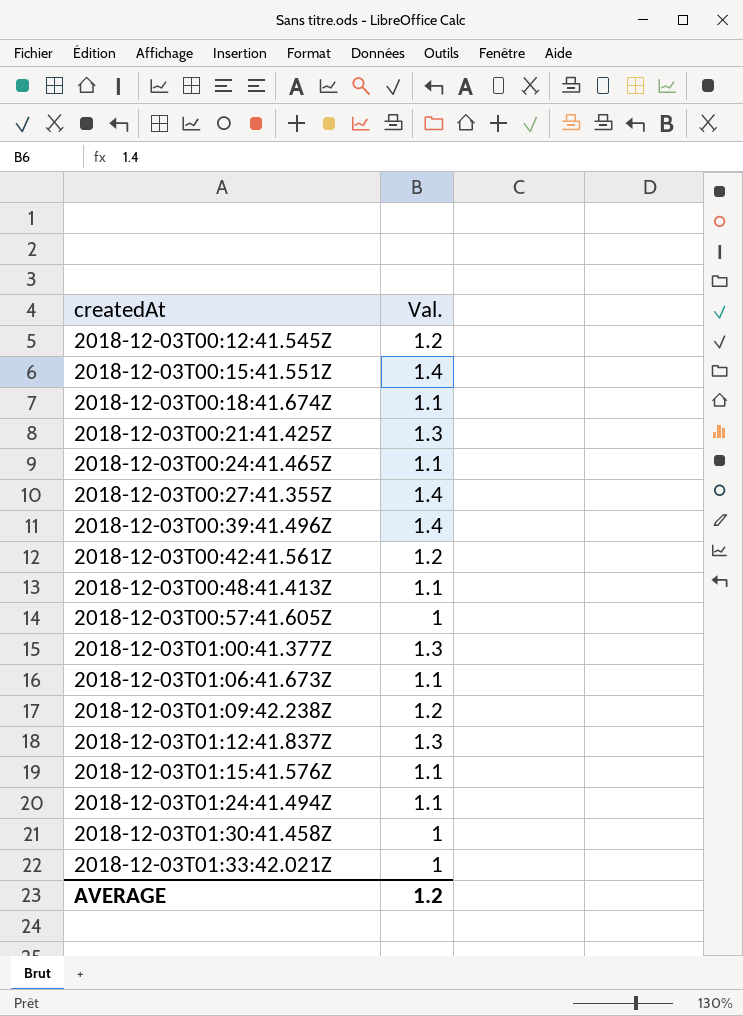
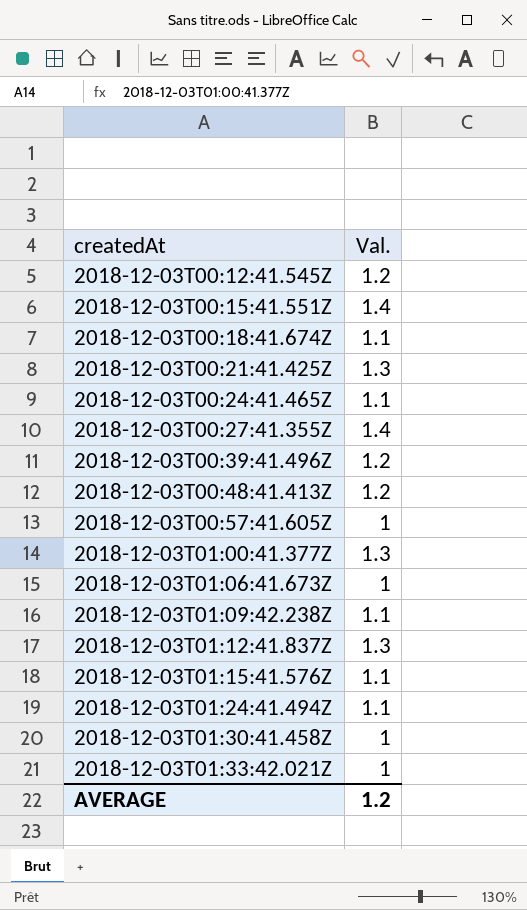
row 2018-12-03T00:42:41.561Z: 1.2 -> none
2018-12-03T00:39:41.496Z | Val.: 1.4 -> 1.2
2018-12-03T00:48:41.413Z | Val.: 1.1 -> 1.2
2018-12-03T01:06:41.673Z | Val.: 1.1 -> 1
2018-12-03T01:09:42.238Z | Val.: 1.2 -> 1.1

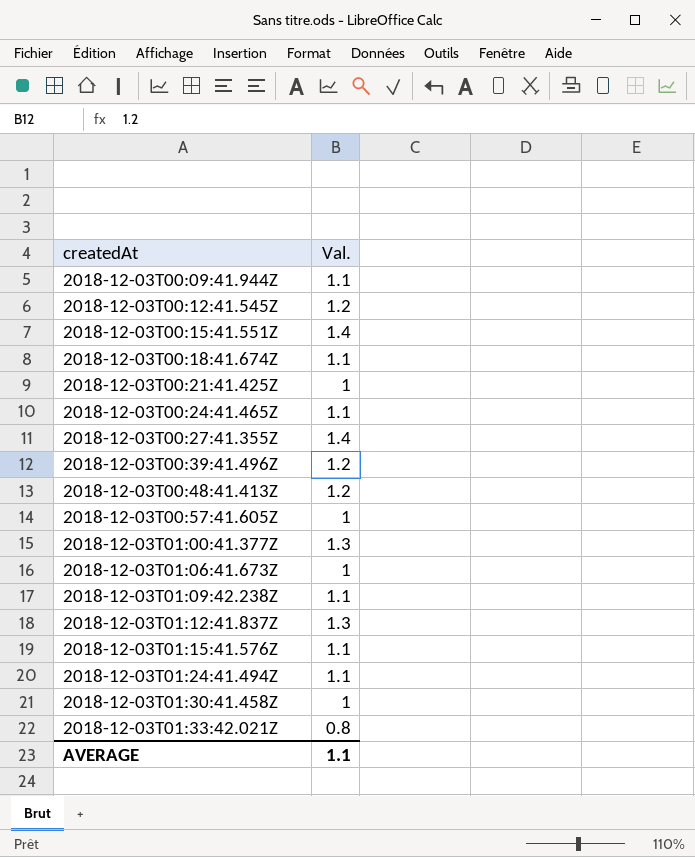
row 2018-12-03T00:09:41.944Z: none -> 1.1
2018-12-03T00:21:41.425Z | Val.: 1.3 -> 1
2018-12-03T01:33:42.021Z | Val.: 1 -> 0.8
AVERAGE | Val.: 1.2 -> 1.1

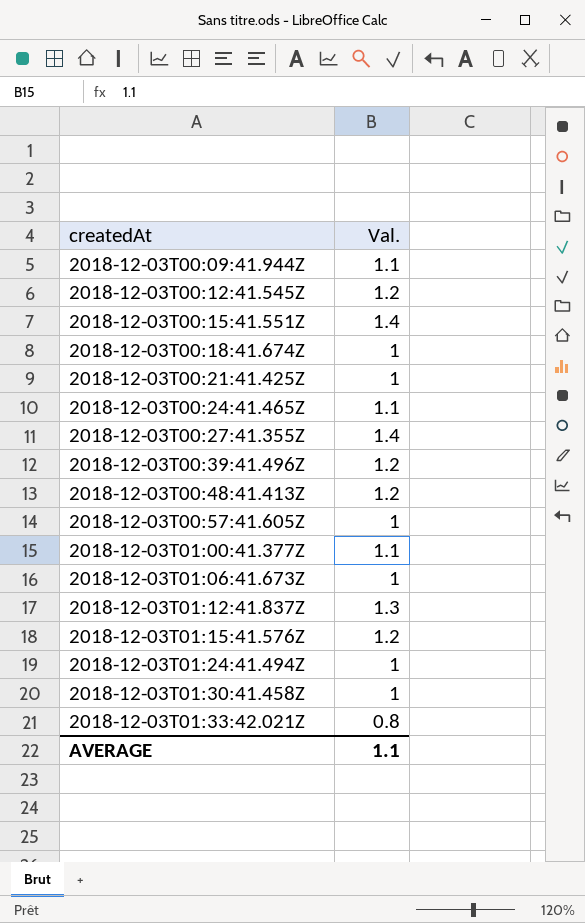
row 2018-12-03T01:09:42.238Z: 1.1 -> none
2018-12-03T00:18:41.674Z | Val.: 1.1 -> 1
2018-12-03T01:00:41.377Z | Val.: 1.3 -> 1.1
2018-12-03T01:15:41.576Z | Val.: 1.1 -> 1.2
2018-12-03T01:24:41.494Z | Val.: 1.1 -> 1

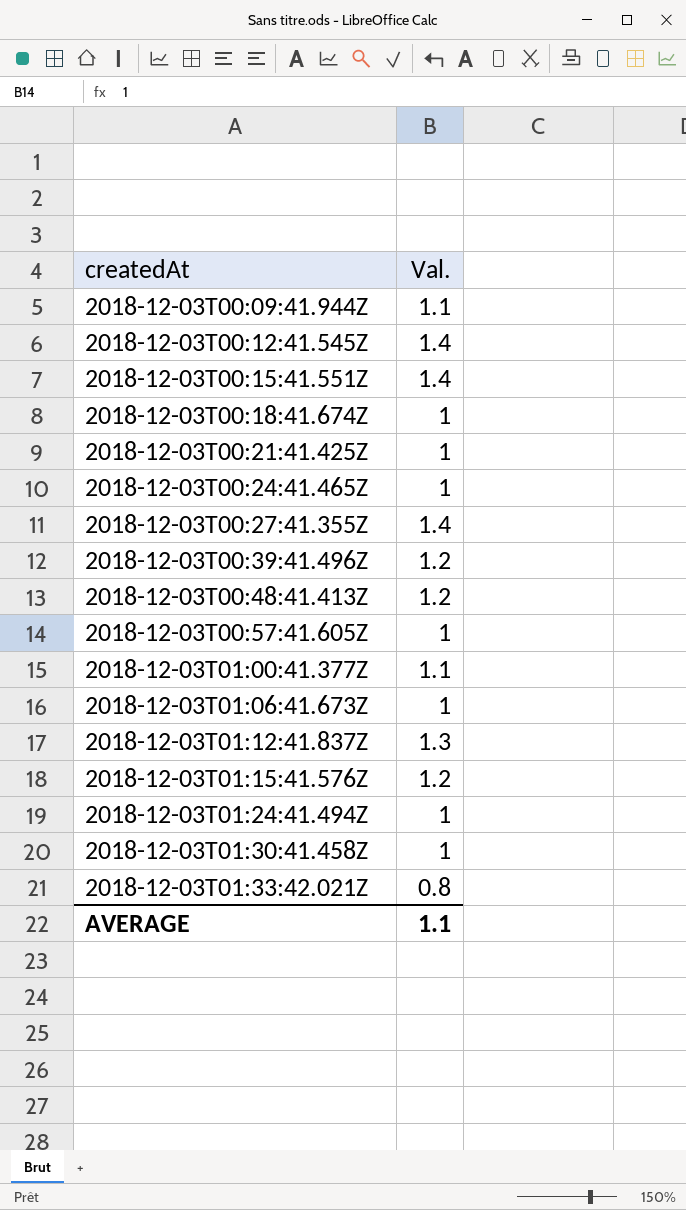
2018-12-03T00:12:41.545Z | Val.: 1.2 -> 1.4
2018-12-03T00:24:41.465Z | Val.: 1.1 -> 1

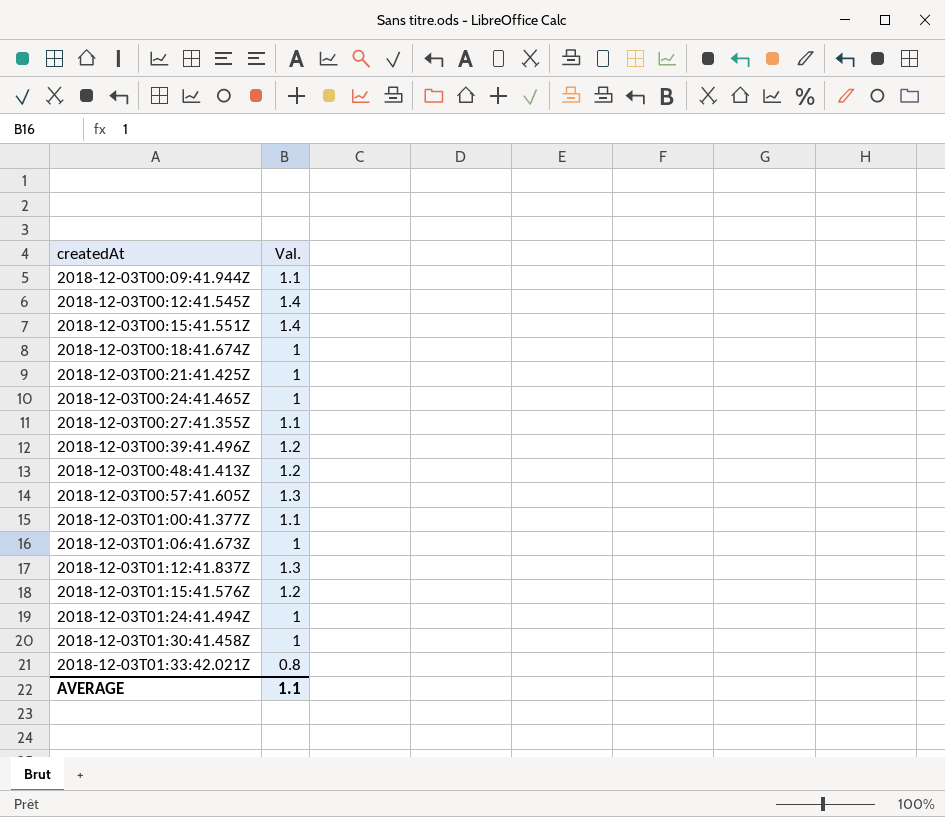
2018-12-03T00:27:41.355Z | Val.: 1.4 -> 1.1
2018-12-03T00:57:41.605Z | Val.: 1 -> 1.3

